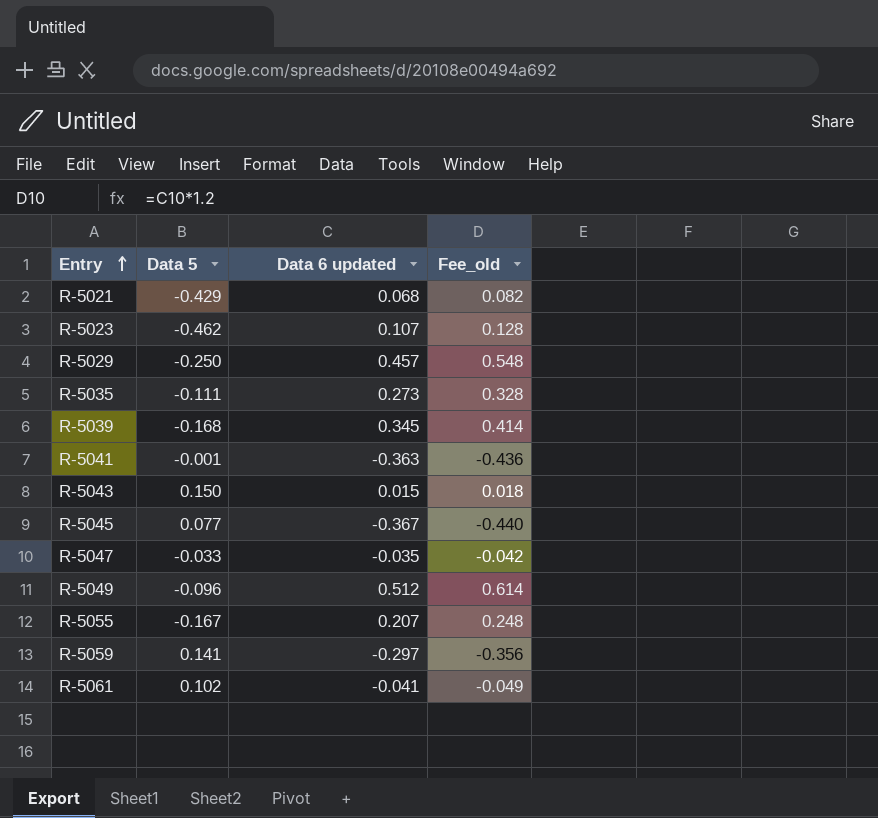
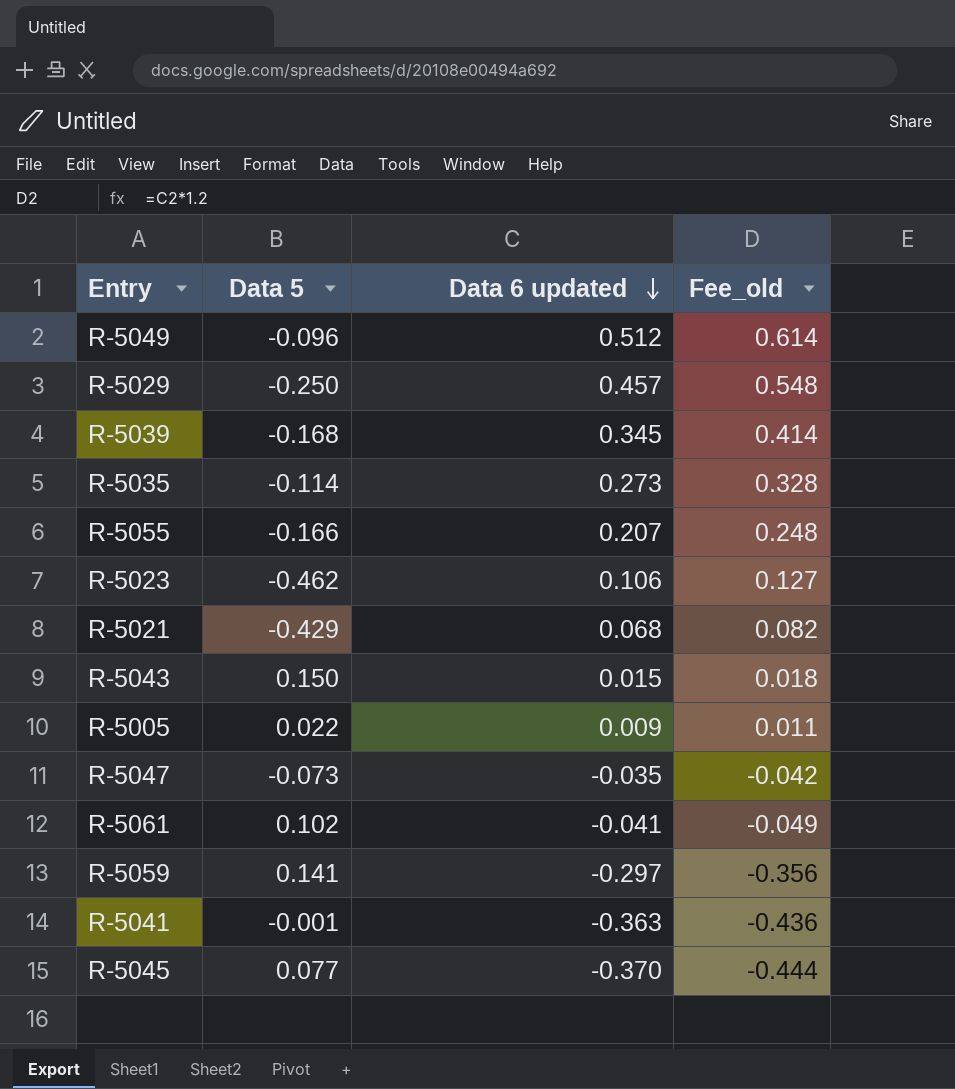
row order: Entry ascending -> Data 6 updated descending
R-5035 | Data 5: -0.111 -> -0.114
R-5055 | Data 5: -0.167 -> -0.166
R-5023 | Data 6 updated: 0.107 -> 0.106
R-5023 | Fee_old: 0.128 -> 0.127
row R-5005: none -> 0.022 | 0.009 | 0.011
R-5047 | Data 5: -0.033 -> -0.073
R-5045 | Data 6 updated: -0.367 -> -0.370
R-5045 | Fee_old: -0.440 -> -0.444

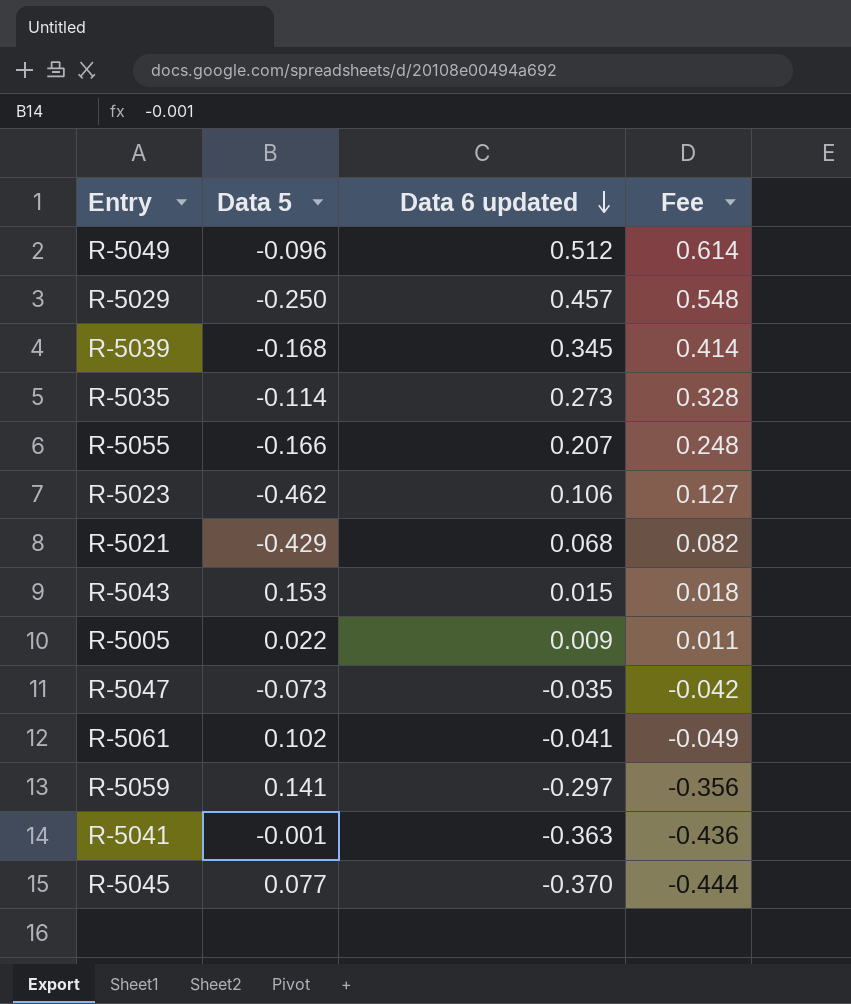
column name: Fee_old -> Fee
R-5043 | Data 5: 0.150 -> 0.153

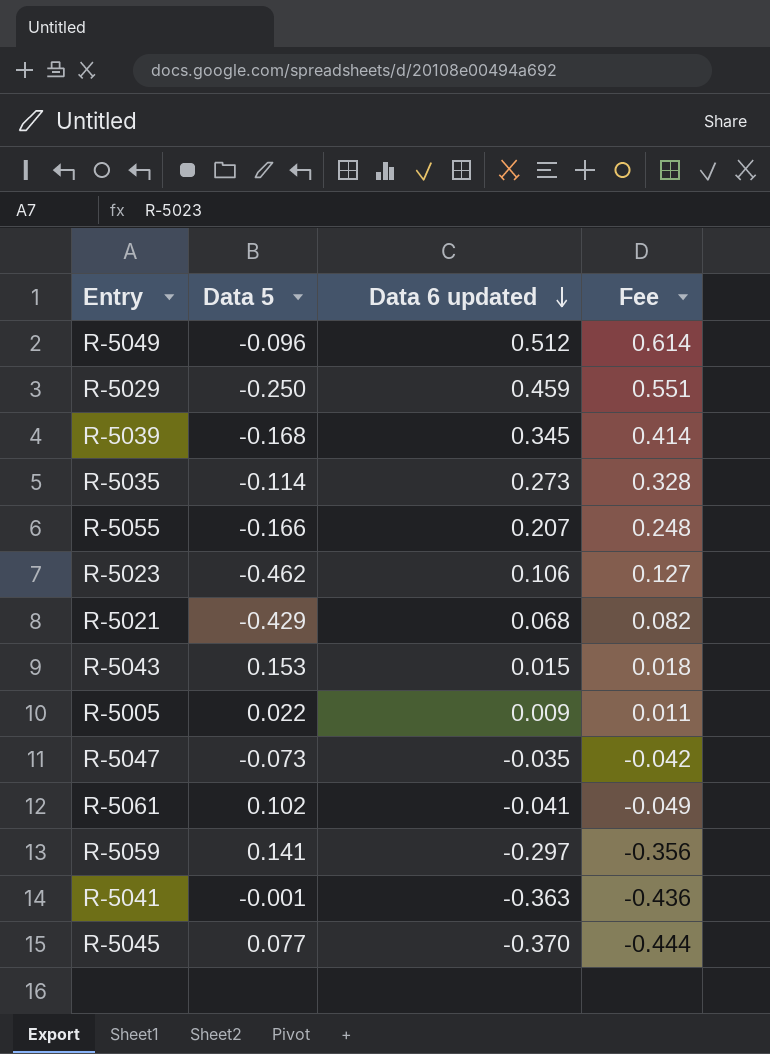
R-5029 | Data 6 updated: 0.457 -> 0.459
R-5029 | Fee: 0.548 -> 0.551

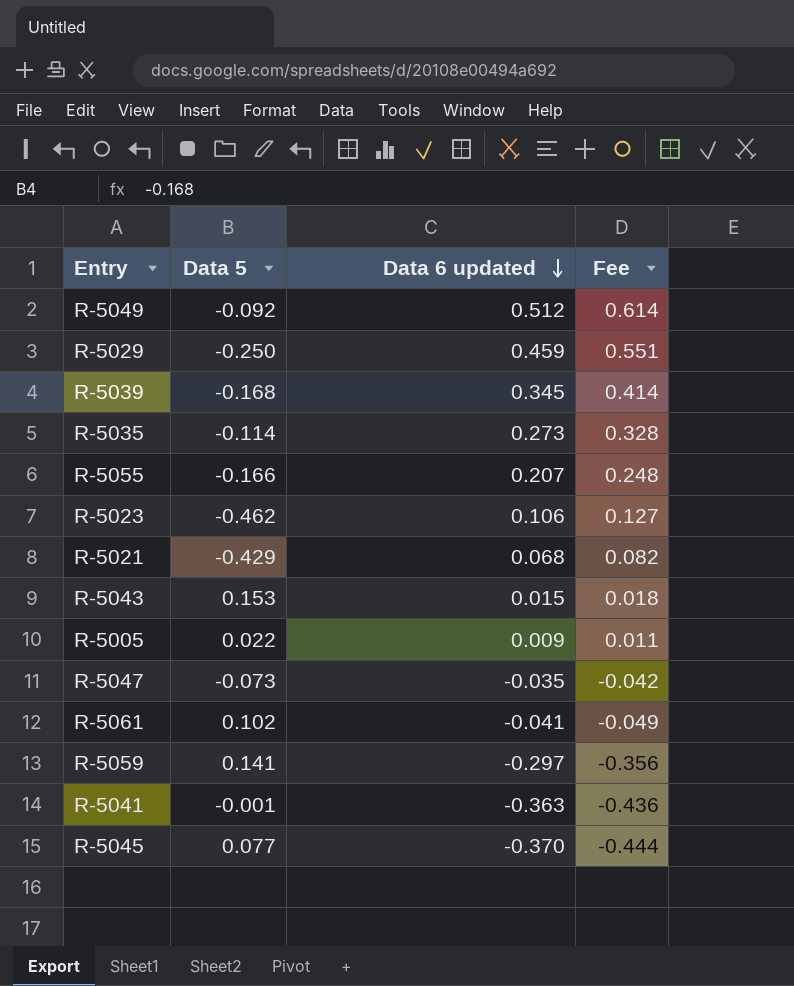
R-5049 | Data 5: -0.096 -> -0.092

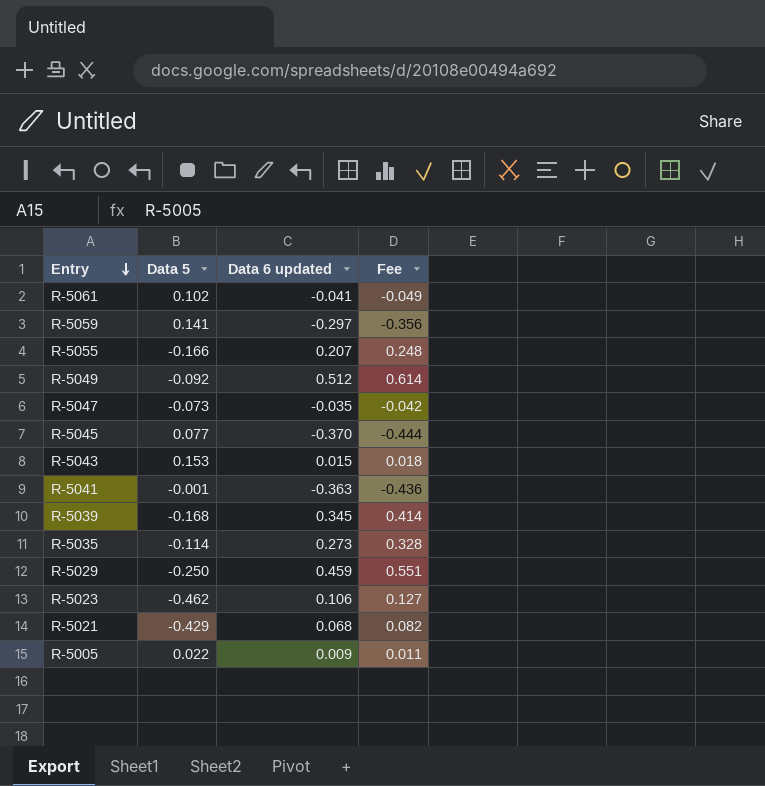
row order: Data 6 updated descending -> Entry descending

